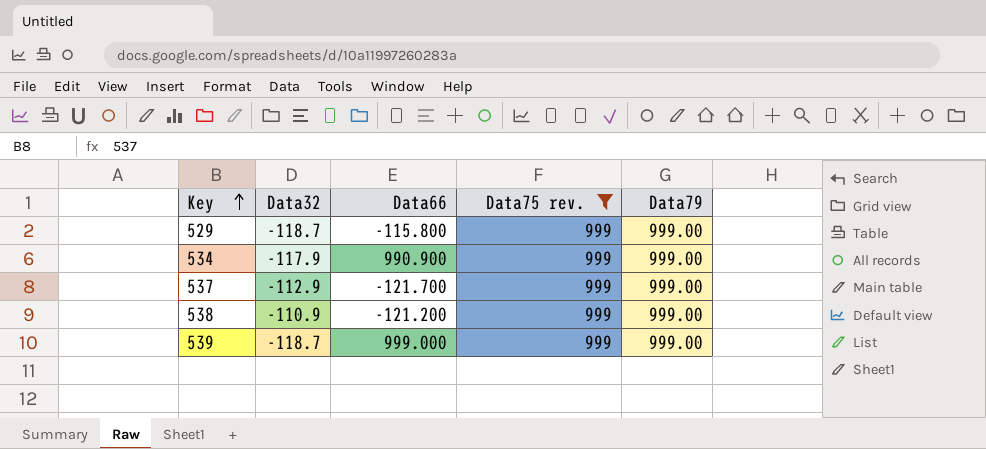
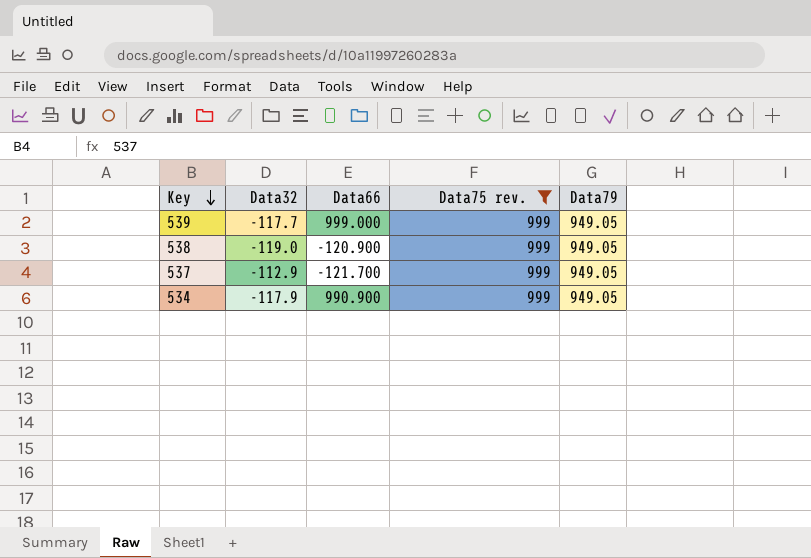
row order: Key ascending -> Key descending
row 529: -118.7 | -115.800 | 999 | 999.00 -> none
539 | Data32: -118.7 -> -117.7
539 | Data79: 999.00 -> 949.05
538 | Data32: -110.9 -> -119.0
538 | Data66: -121.200 -> -120.900
538 | Data79: 999.00 -> 949.05
537 | Data79: 999.00 -> 949.05
534 | Data79: 999.00 -> 949.05

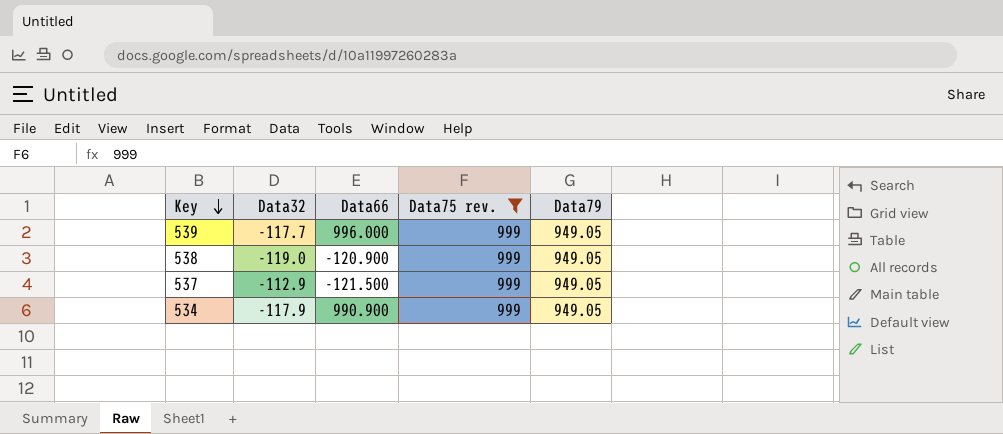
539 | Data66: 999.000 -> 996.000
537 | Data66: -121.700 -> -121.500

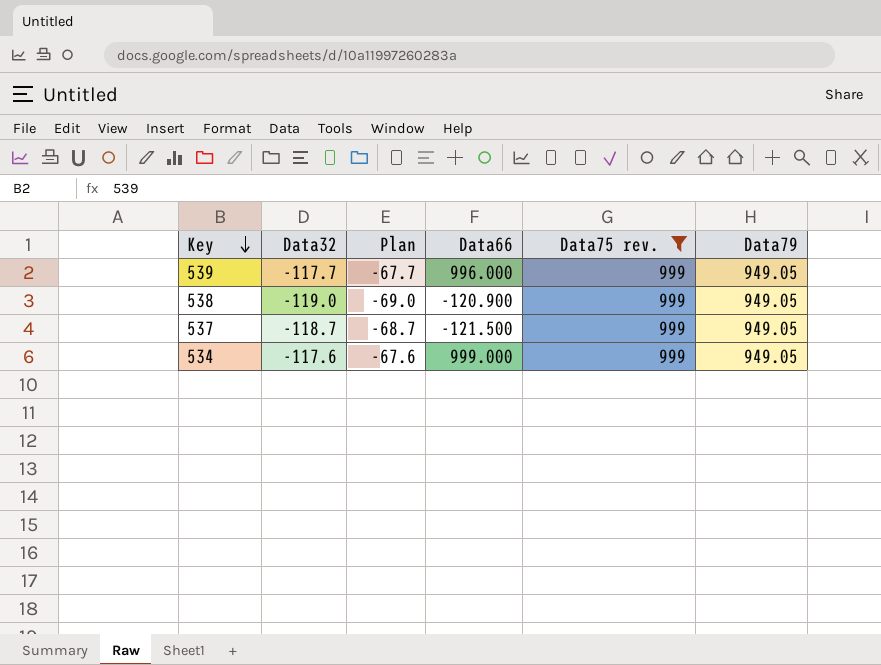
column Plan | formula: none -> [Data32] + 50
537 | Data32: -112.9 -> -118.7
534 | Data32: -117.9 -> -117.6
534 | Data66: 990.900 -> 999.000

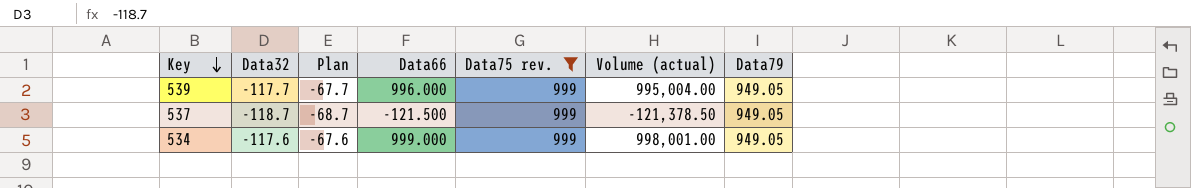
column Volume (actual) | formula: none -> [Data66] * [Data75 rev.]
row 538: -119.0 | -69.0 | -120.900 | 999 | 949.05 -> none

